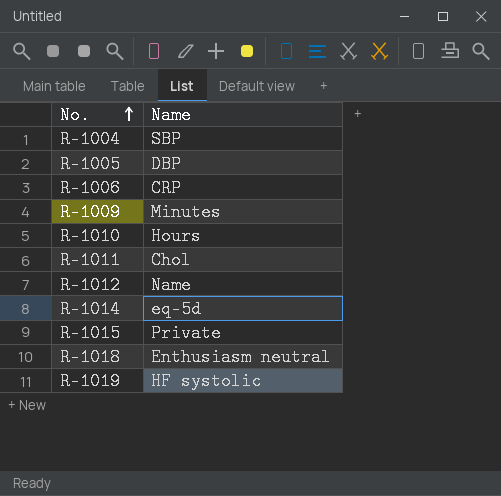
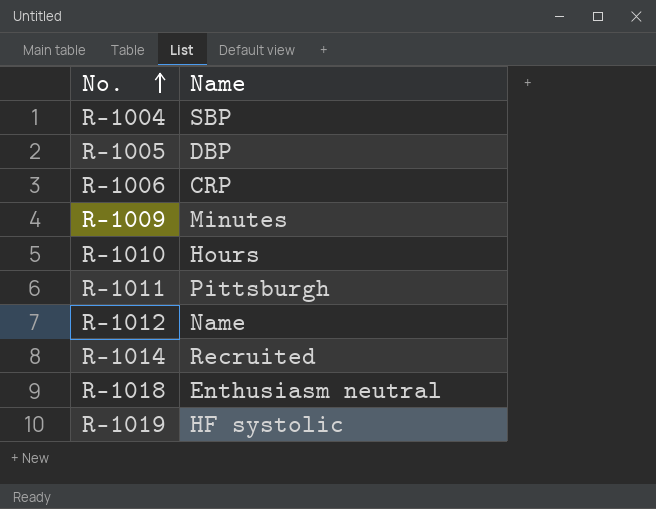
row R-1015: Private -> none
R-1011 | Name: Chol -> Pittsburgh
R-1014 | Name: eq-5d -> Recruited

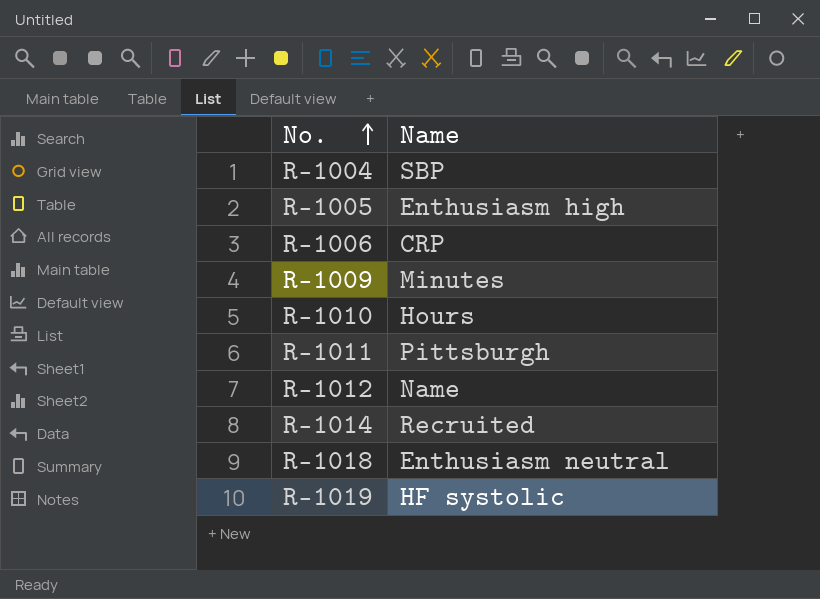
R-1005 | Name: DBP -> Enthusiasm high

